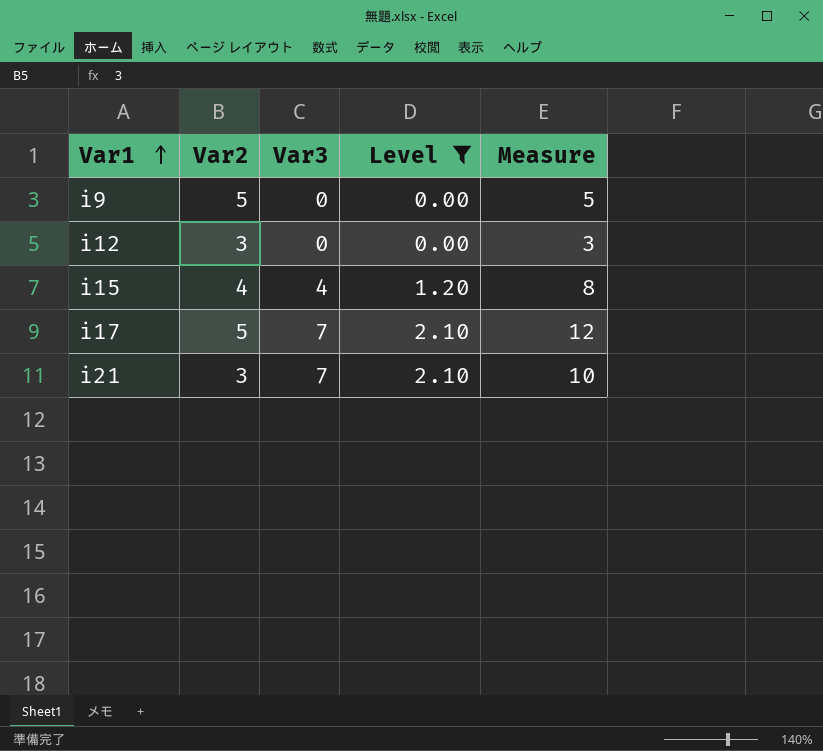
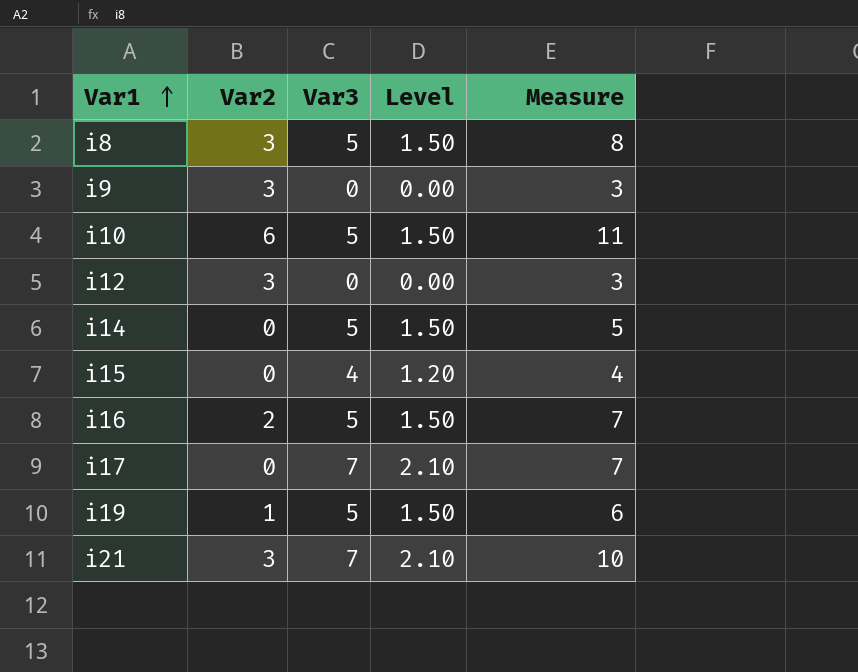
filter: Level != 1.50 -> none
i9 | Var2: 5 -> 3
i9 | Measure: 5 -> 3
i15 | Var2: 4 -> 0
i15 | Measure: 8 -> 4
i17 | Var2: 5 -> 0
i17 | Measure: 12 -> 7

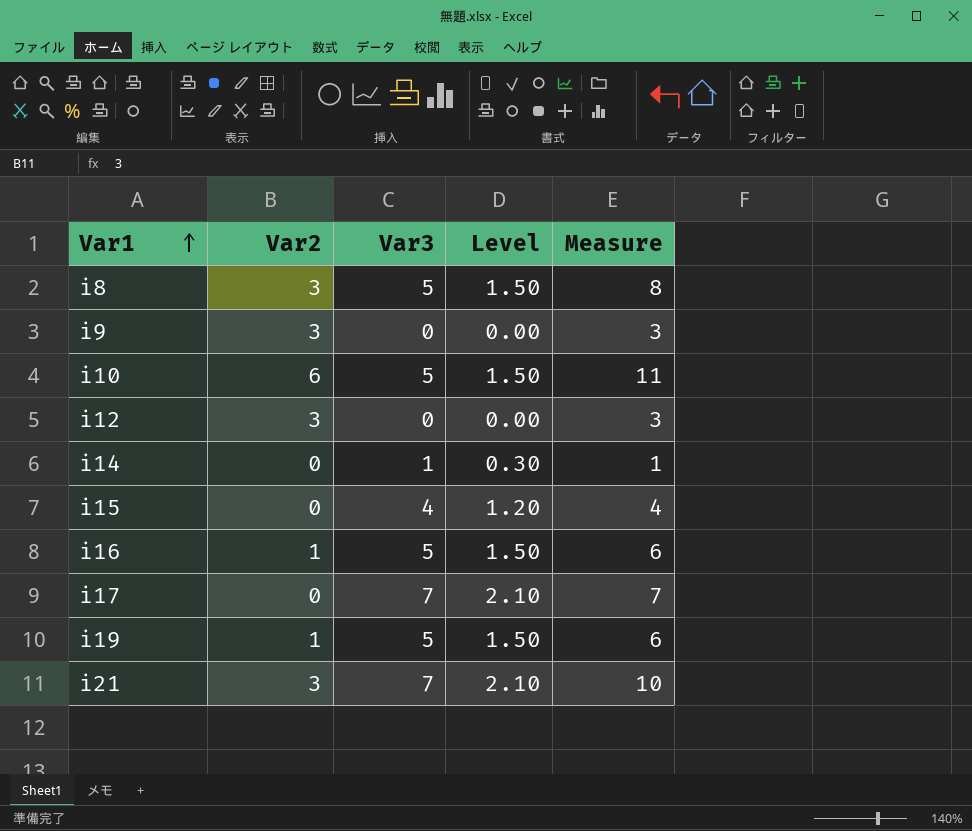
i14 | Var3: 5 -> 1
i14 | Level: 1.50 -> 0.30
i14 | Measure: 5 -> 1
i16 | Var2: 2 -> 1
i16 | Measure: 7 -> 6

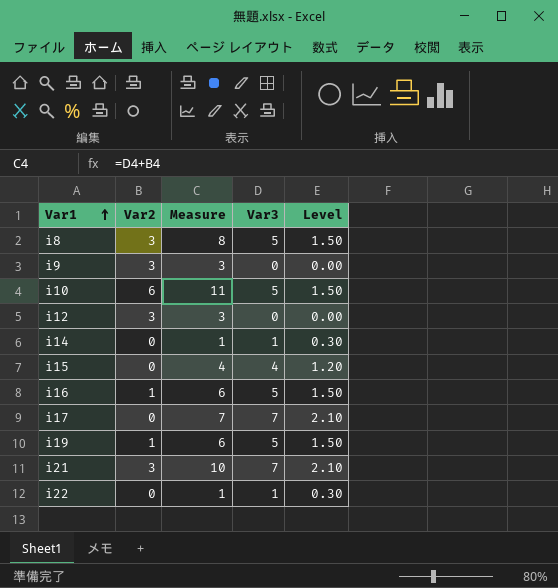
column Measure | position: 5 -> 3
row i22: none -> 0 | 1 | 1 | 0.30

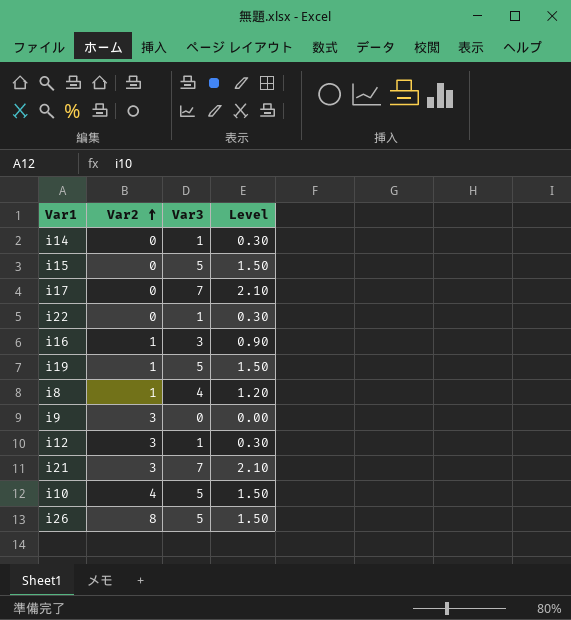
row order: Var1 ascending -> Var2 ascending
column Measure | formula: [Var2] + [Var3] -> none
i15 | Var3: 4 -> 5
i15 | Level: 1.20 -> 1.50
i16 | Var3: 5 -> 3
i16 | Level: 1.50 -> 0.90
i8 | Var2: 3 -> 1
i8 | Var3: 5 -> 4
i8 | Level: 1.50 -> 1.20
i12 | Var3: 0 -> 1
i12 | Level: 0.00 -> 0.30
i10 | Var2: 6 -> 4
row i26: none -> 8 | 5 | 1.50

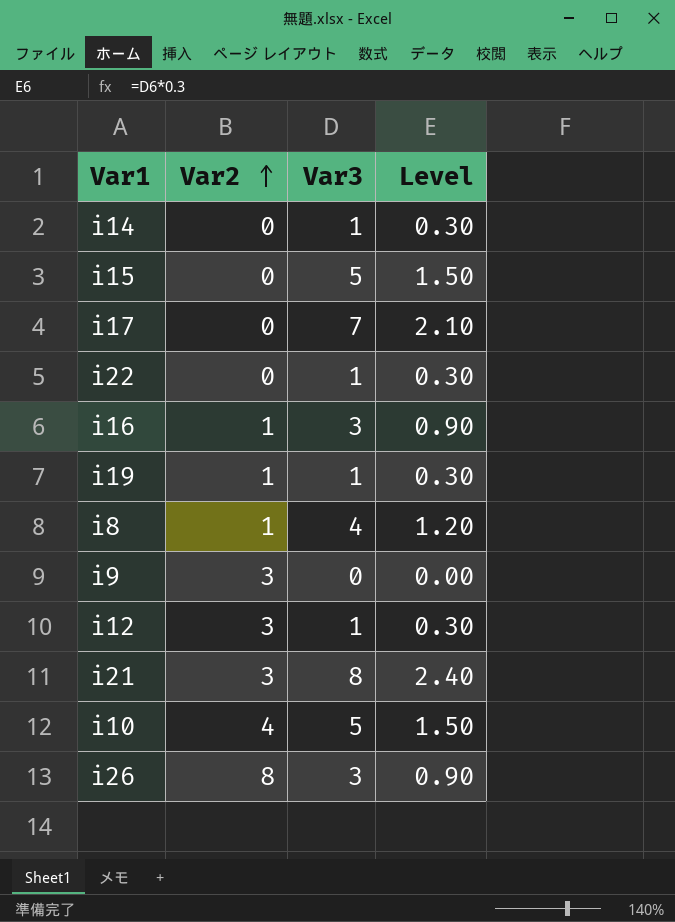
i19 | Var3: 5 -> 1
i19 | Level: 1.50 -> 0.30
i21 | Var3: 7 -> 8
i21 | Level: 2.10 -> 2.40
i26 | Var3: 5 -> 3
i26 | Level: 1.50 -> 0.90

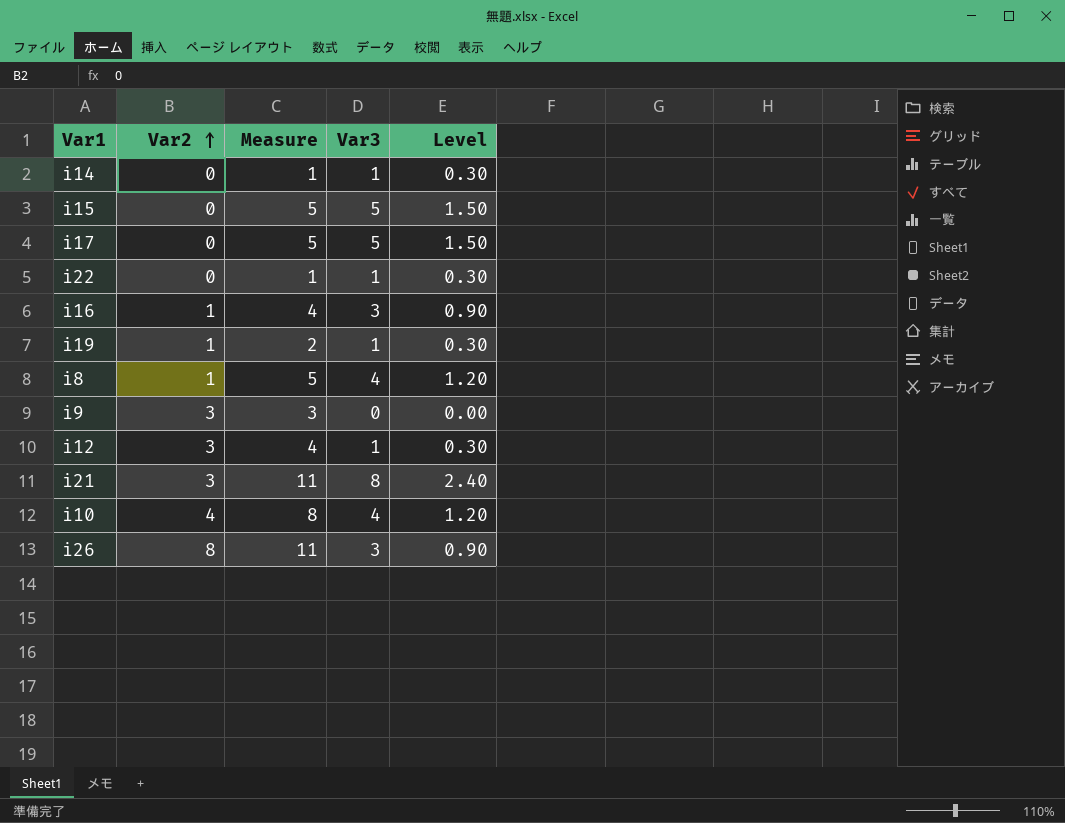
column Measure | formula: none -> [Var2] + [Var3]
i17 | Var3: 7 -> 5
i17 | Level: 2.10 -> 1.50
i10 | Var3: 5 -> 4
i10 | Level: 1.50 -> 1.20

